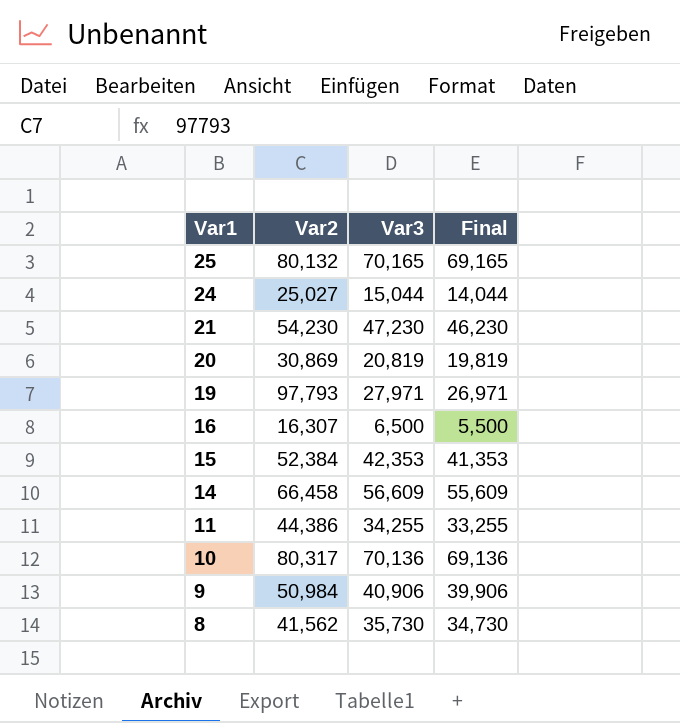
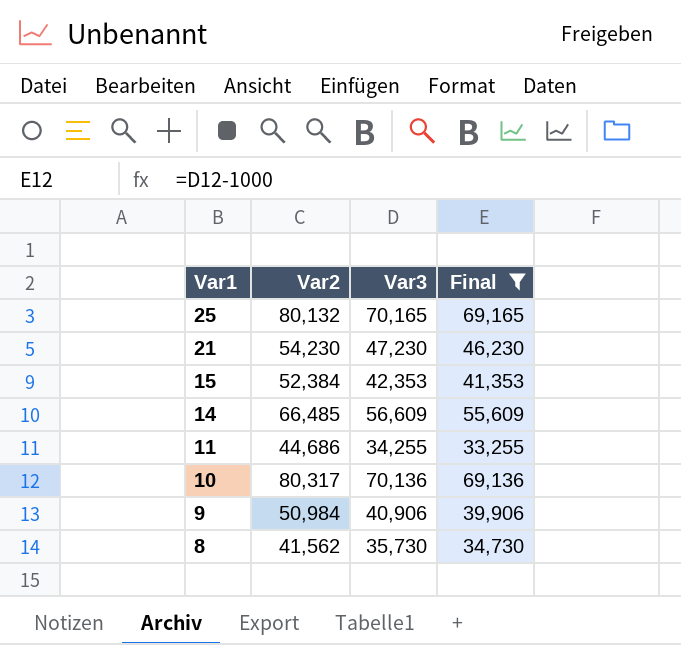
filter: none -> Final >= 33,255
14 | Var2: 66,458 -> 66,485
11 | Var2: 44,386 -> 44,686

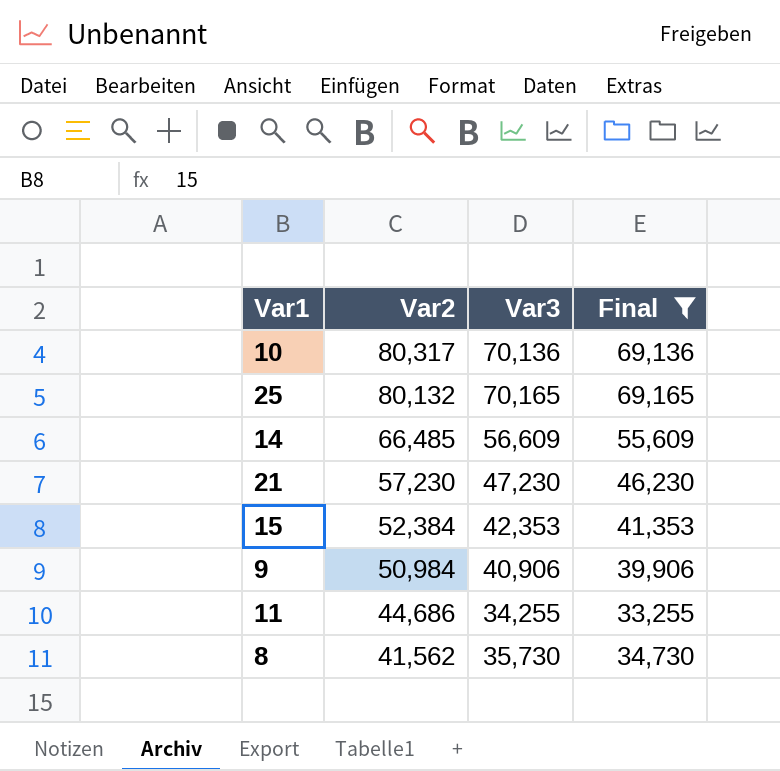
row order: Var1 descending -> Var2 descending
21 | Var2: 54,230 -> 57,230

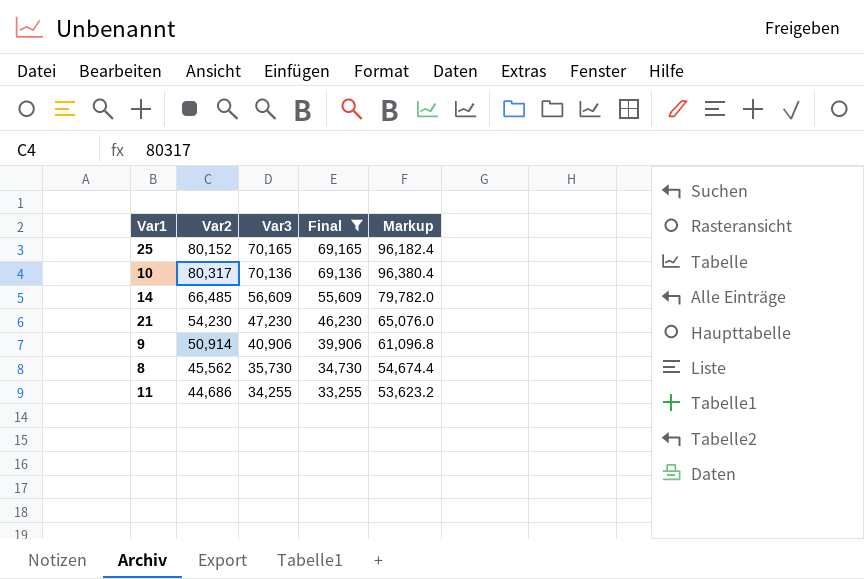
row order: Var2 descending -> Var3 descending
column Markup | formula: none -> [Var2] * 1.2
row 15: 52,384 | 42,353 | 41,353 -> none
25 | Var2: 80,132 -> 80,152
21 | Var2: 57,230 -> 54,230
9 | Var2: 50,984 -> 50,914
8 | Var2: 41,562 -> 45,562

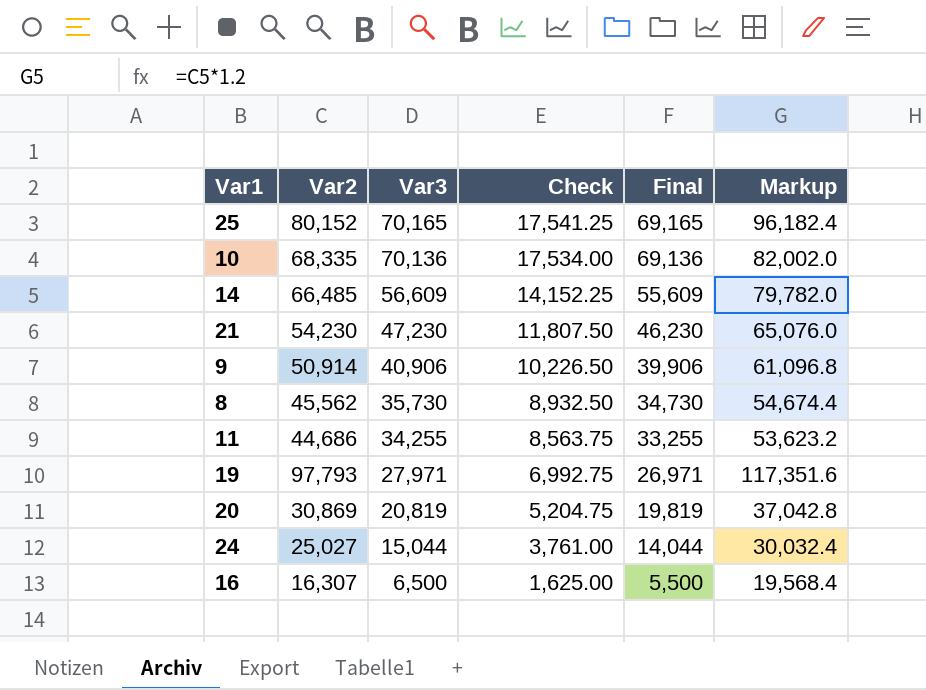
filter: Final >= 33,255 -> none
column Check | formula: none -> [Var3] * 0.25
10 | Var2: 80,317 -> 68,335
10 | Markup: 96,380.4 -> 82,002.0

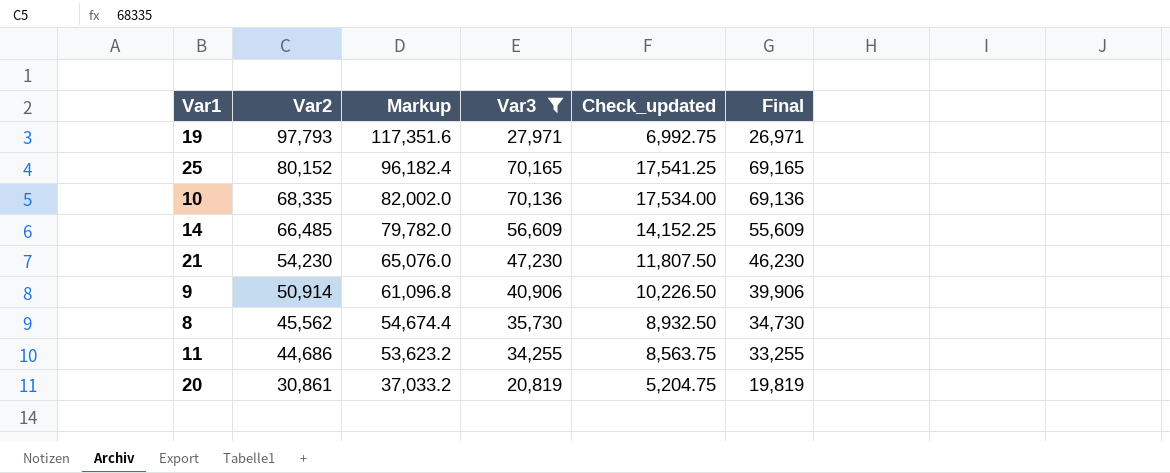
filter: none -> Var3 >= 20,819
row order: Var3 descending -> Var2 descending
column Markup | position: 6 -> 3
column name: Check -> Check_updated
20 | Var2: 30,869 -> 30,861
20 | Markup: 37,042.8 -> 37,033.2

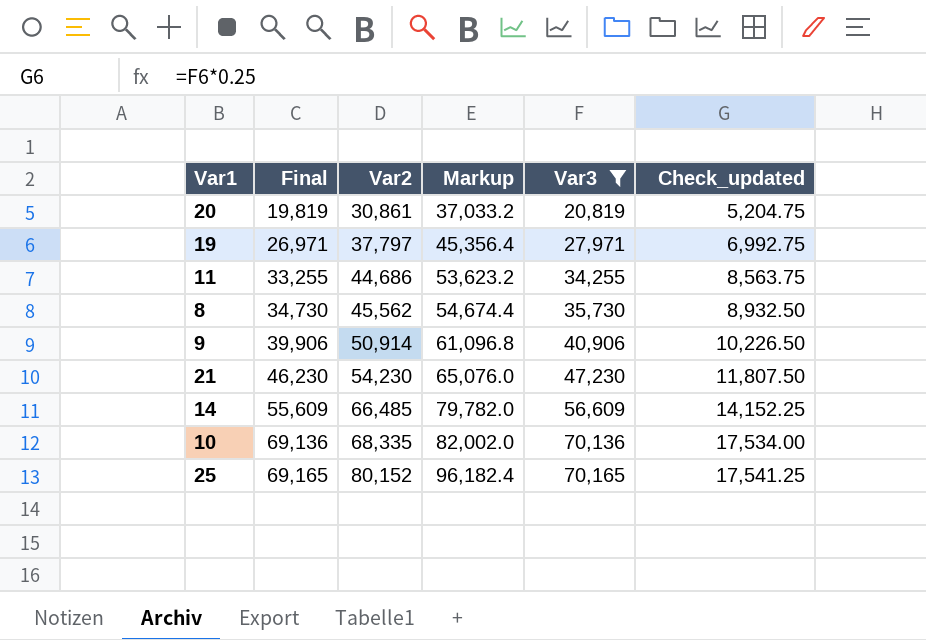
row order: Var2 descending -> Final ascending
column Final | position: 6 -> 2
19 | Var2: 97,793 -> 37,797
19 | Markup: 117,351.6 -> 45,356.4

